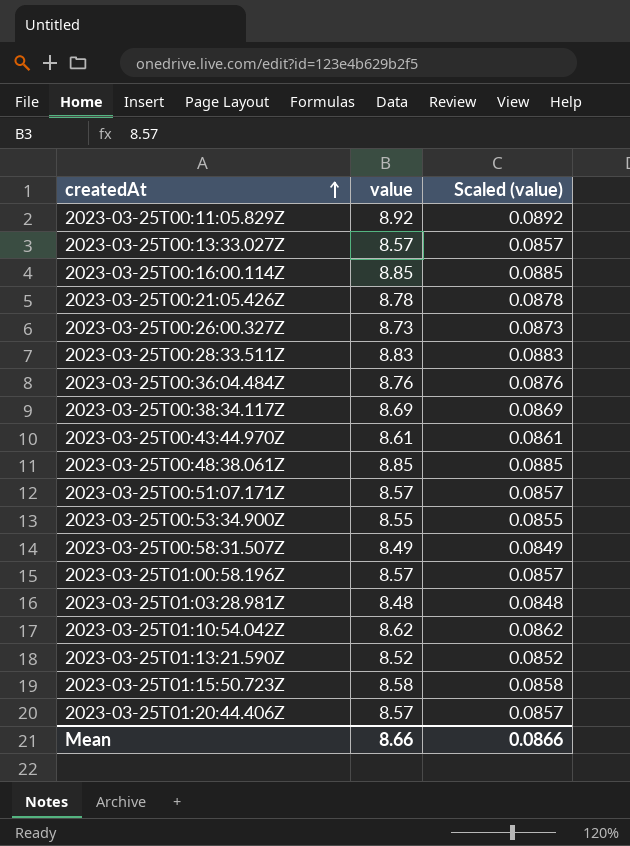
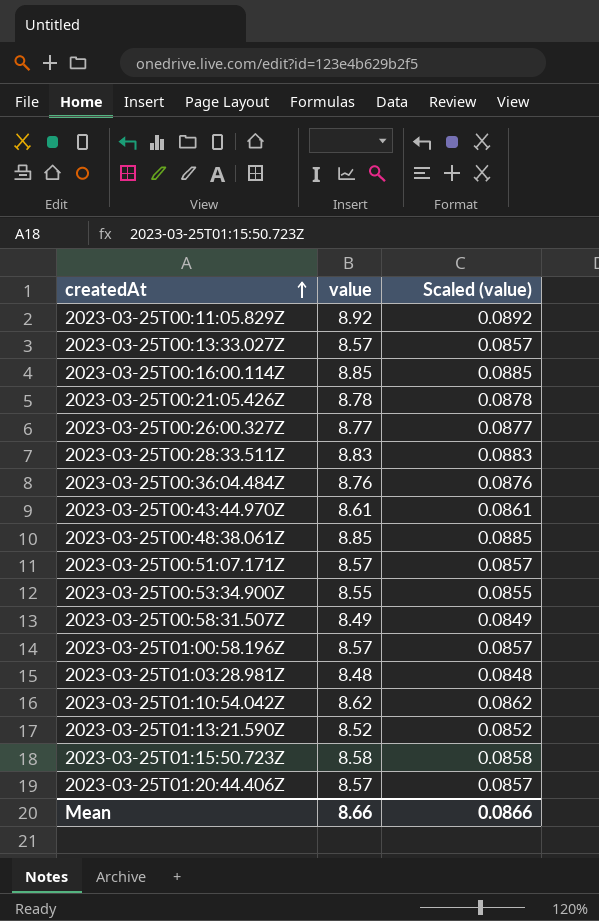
row 2023-03-25T00:38:34.117Z: 8.69 | 0.0869 -> none
2023-03-25T00:26:00.327Z | value: 8.73 -> 8.77
2023-03-25T00:26:00.327Z | Scaled (value): 0.0873 -> 0.0877

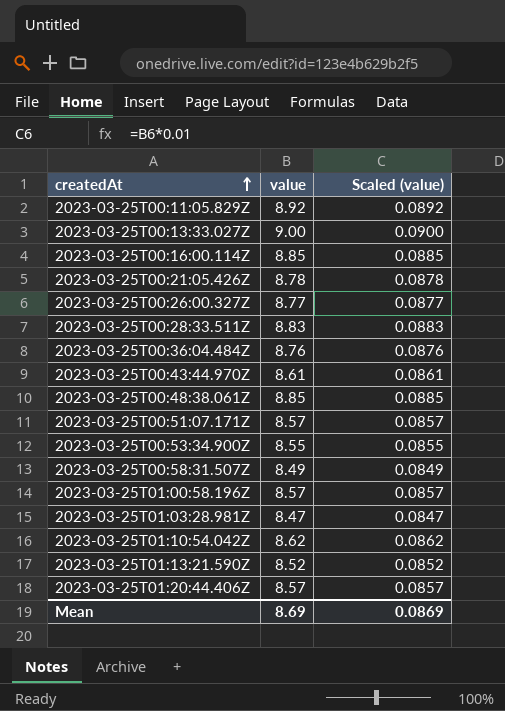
row 2023-03-25T01:15:50.723Z: 8.58 | 0.0858 -> none
2023-03-25T00:13:33.027Z | value: 8.57 -> 9.00
2023-03-25T00:13:33.027Z | Scaled (value): 0.0857 -> 0.0900
2023-03-25T01:03:28.981Z | value: 8.48 -> 8.47
2023-03-25T01:03:28.981Z | Scaled (value): 0.0848 -> 0.0847
Mean | value: 8.66 -> 8.69
Mean | Scaled (value): 0.0866 -> 0.0869

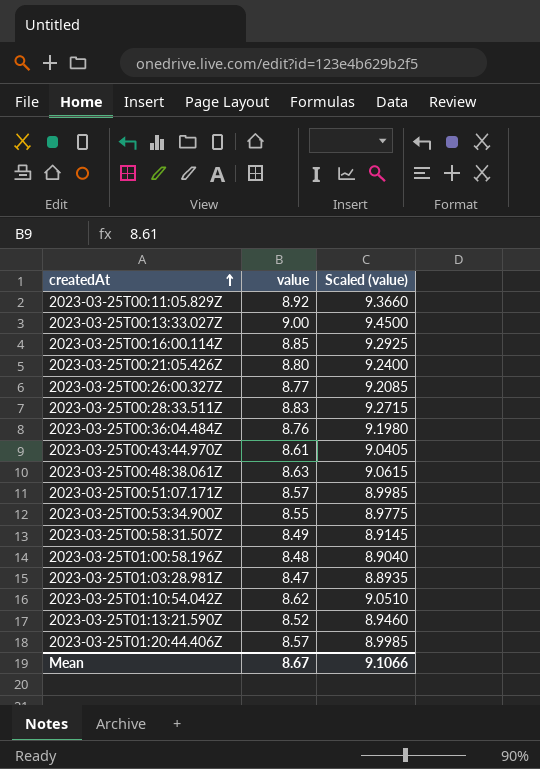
column Scaled (value) | formula: [value] * 0.01 -> [value] * 1.05
2023-03-25T00:21:05.426Z | value: 8.78 -> 8.80
2023-03-25T00:48:38.061Z | value: 8.85 -> 8.63
2023-03-25T01:00:58.196Z | value: 8.57 -> 8.48
Mean | value: 8.69 -> 8.67
Mean | Scaled (value): 0.0869 -> 9.1066

